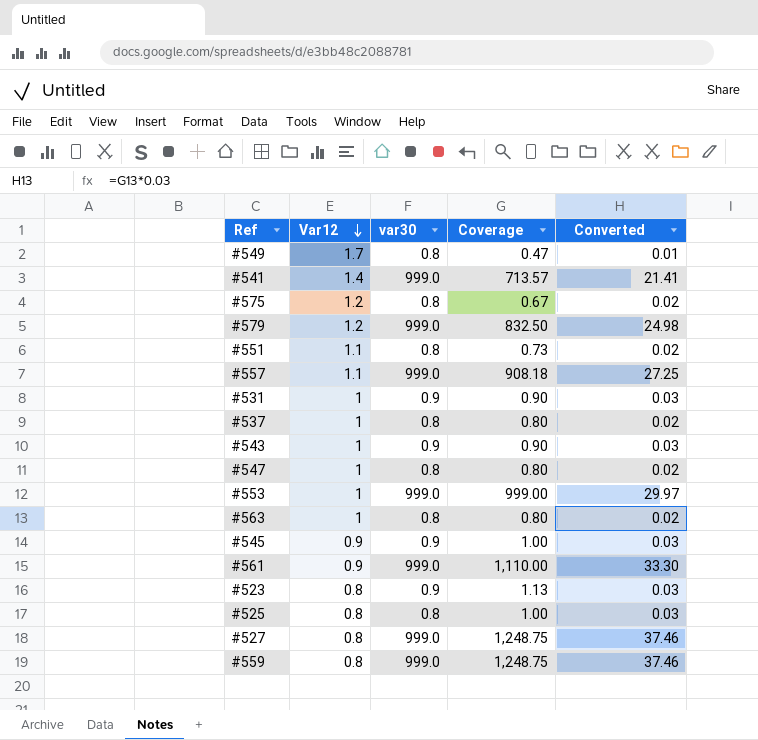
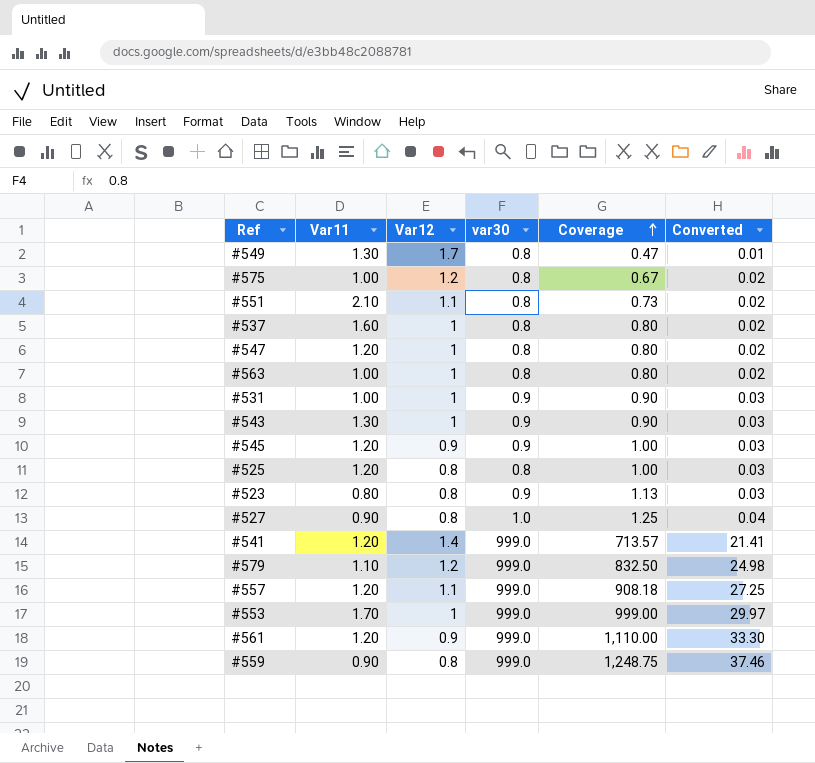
row order: Var12 descending -> Coverage ascending
column Var11 | position: none -> 2
#527 | var30: 999.0 -> 1.0
#527 | Coverage: 1,248.75 -> 1.25
#527 | Converted: 37.46 -> 0.04

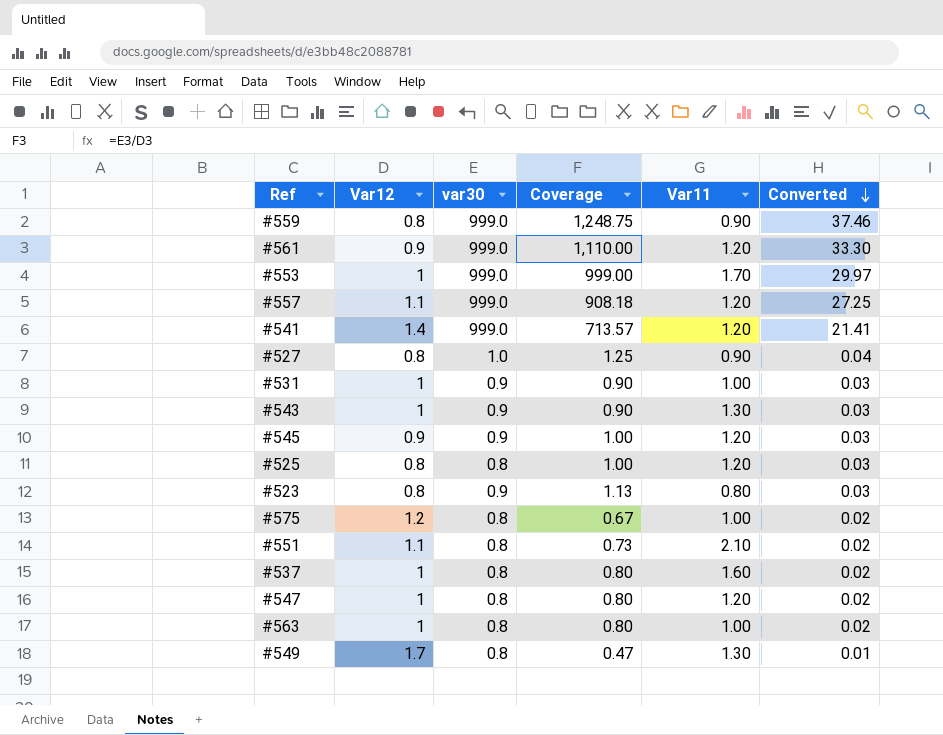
row order: Coverage ascending -> Converted descending
column Var11 | position: 2 -> 5
row #579: 1.10 | 1.2 | 999.0 | 832.50 | 24.98 -> none

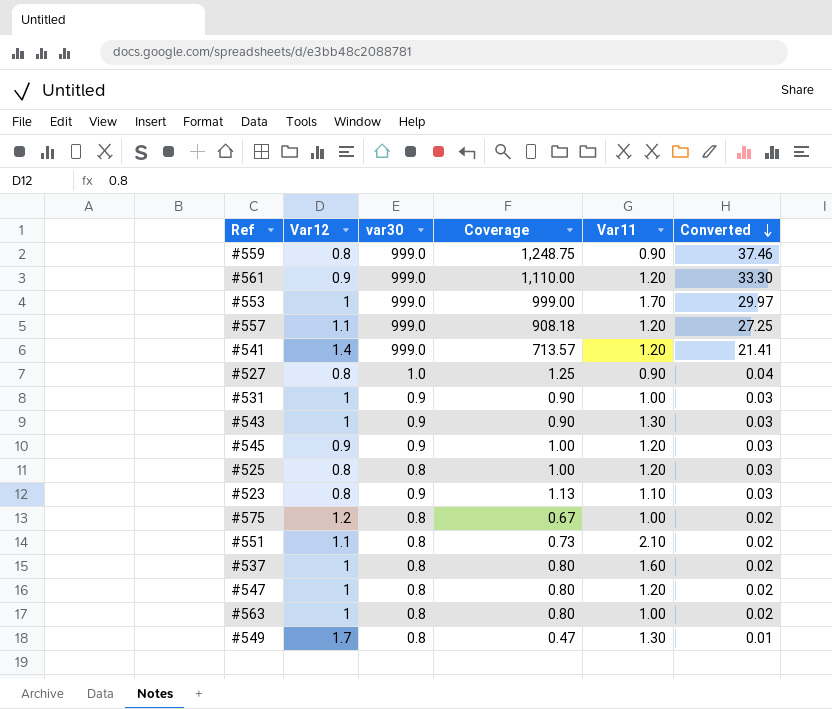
#523 | Var11: 0.80 -> 1.10

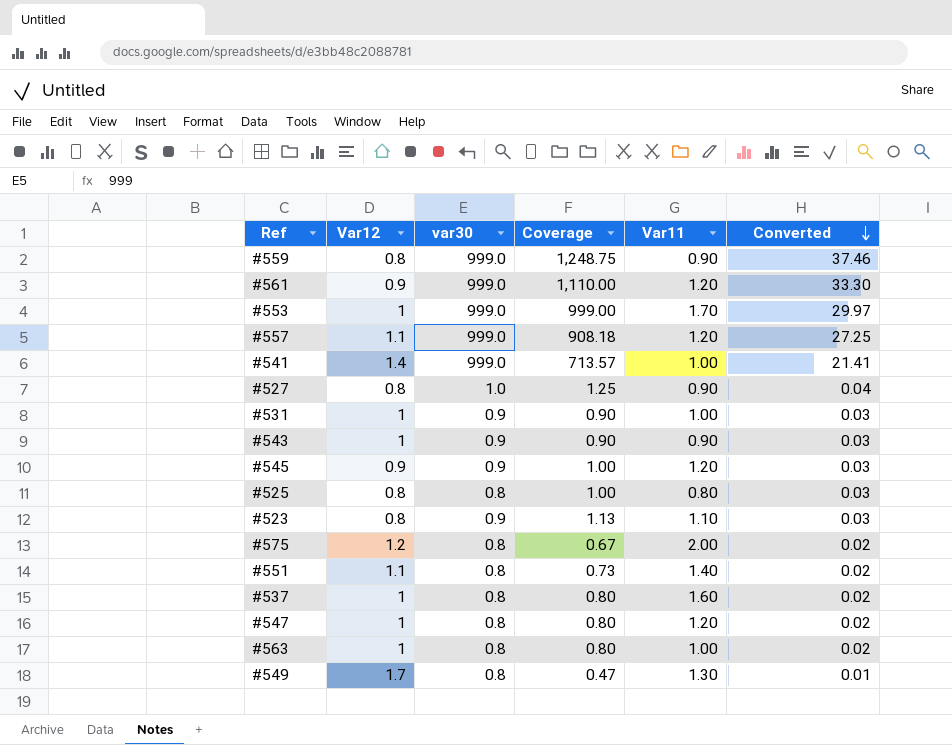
#541 | Var11: 1.20 -> 1.00
#543 | Var11: 1.30 -> 0.90
#525 | Var11: 1.20 -> 0.80
#575 | Var11: 1.00 -> 2.00
#551 | Var11: 2.10 -> 1.40

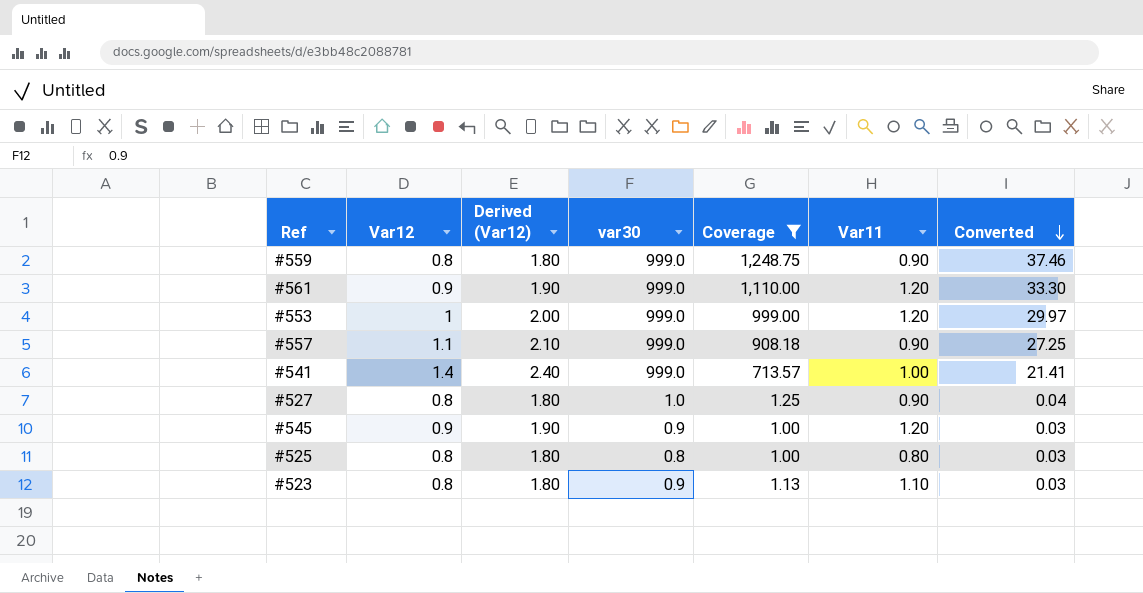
filter: none -> Coverage >= 1.00
column Derived (Var12) | formula: none -> [Var12] + 1
#553 | Var11: 1.70 -> 1.20
#557 | Var11: 1.20 -> 0.90

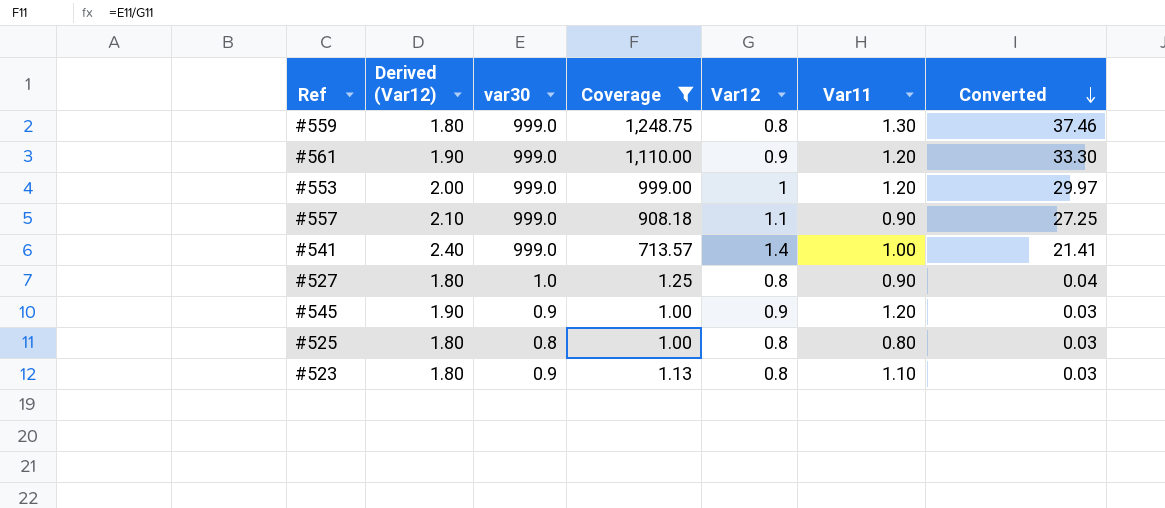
column Var12 | position: 2 -> 5
#559 | Var11: 0.90 -> 1.30

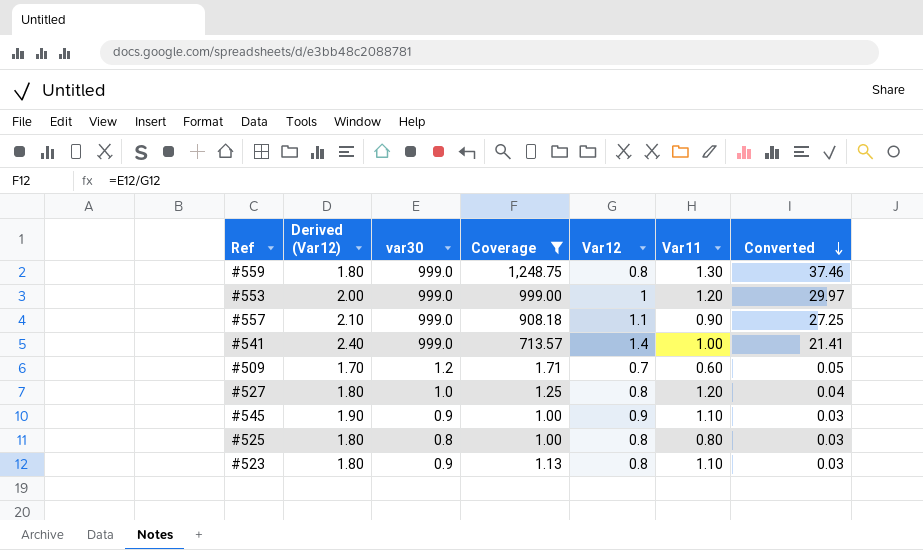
row #561: 1.90 | 999.0 | 1,110.00 | 0.9 | 1.20 | 33.30 -> none
row #509: none -> 1.70 | 1.2 | 1.71 | 0.7 | 0.60 | 0.05
#527 | Var11: 0.90 -> 1.20
#545 | Var11: 1.20 -> 1.10

